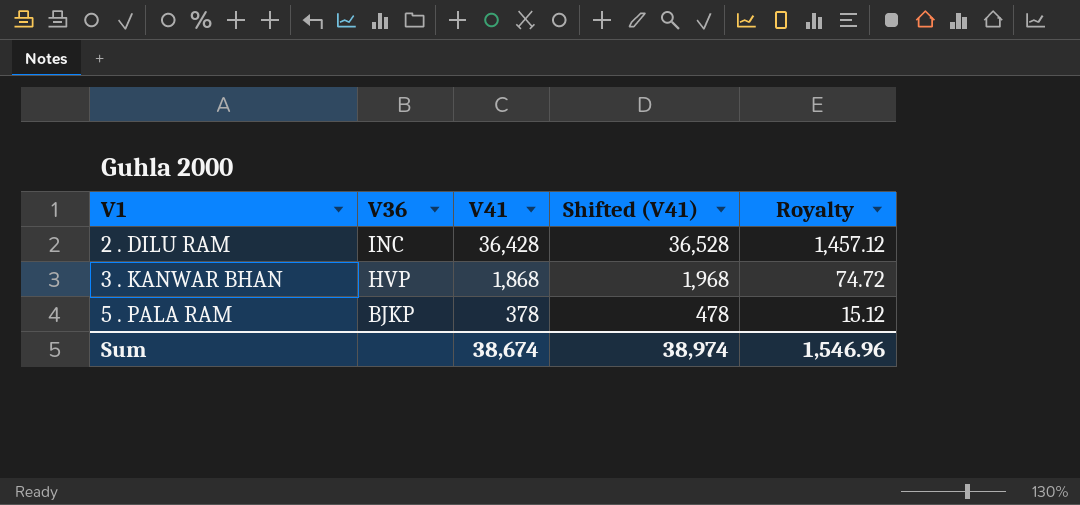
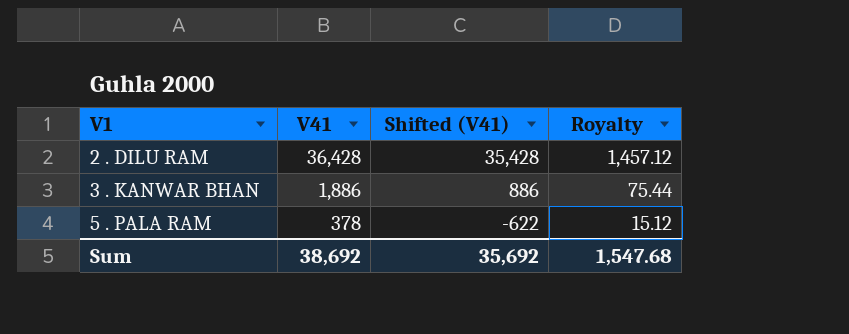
column V36 | position: 2 -> none
column Shifted (V41) | formula: [V41] + 100 -> [V41] - 1000
3 . KANWAR BHAN | V41: 1,868 -> 1,886
3 . KANWAR BHAN | Royalty: 74.72 -> 75.44
Sum | V41: 38,674 -> 38,692
Sum | Shifted (V41): 38,974 -> 35,692
Sum | Royalty: 1,546.96 -> 1,547.68

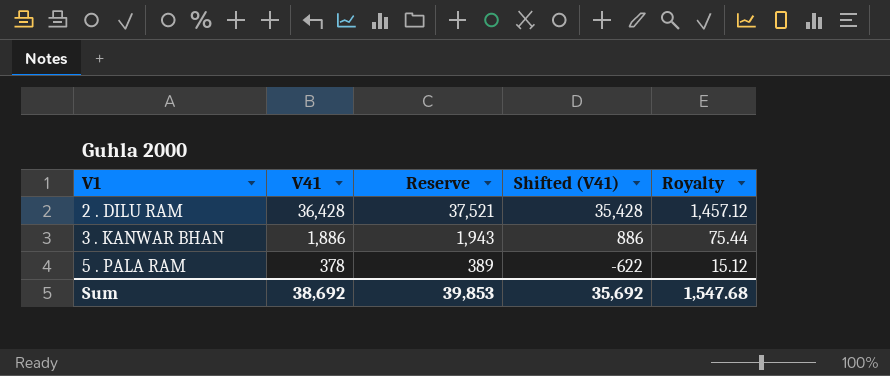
column Reserve | formula: none -> [V41] * 1.03

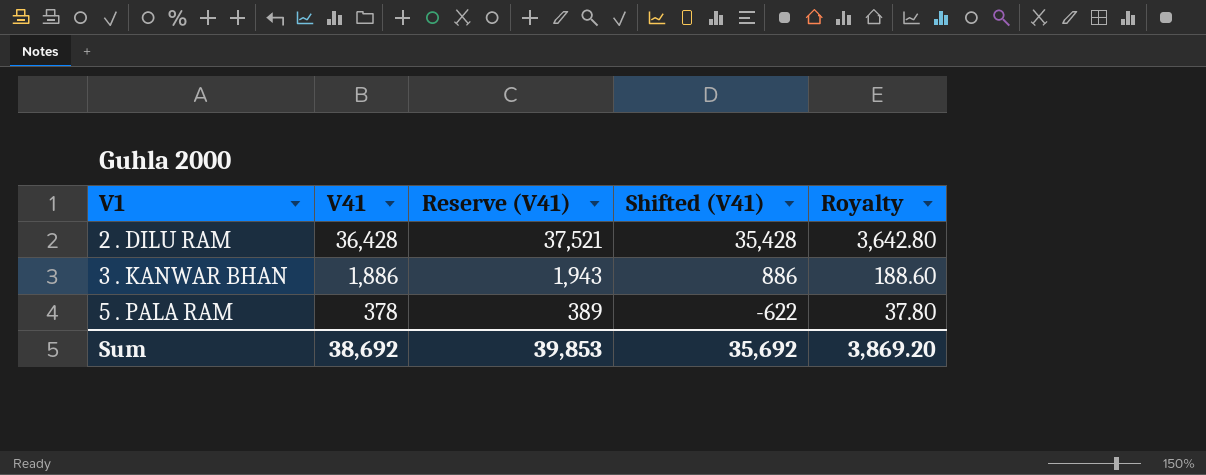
column name: Reserve -> Reserve (V41)
column Royalty | formula: [V41] * 0.04 -> [V41] * 0.1
Sum | Royalty: 1,547.68 -> 3,869.20

